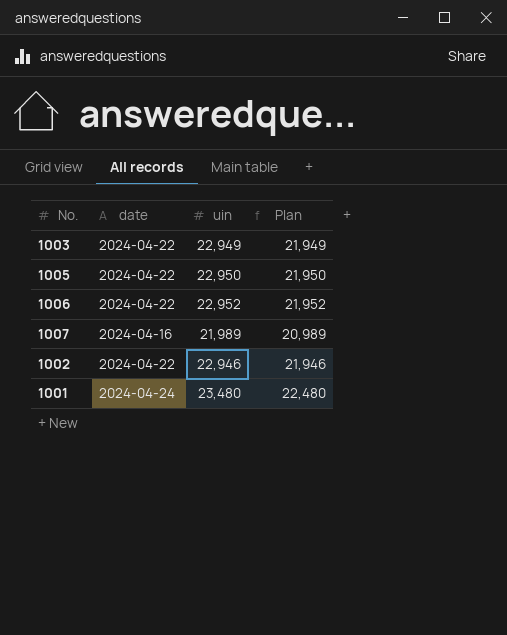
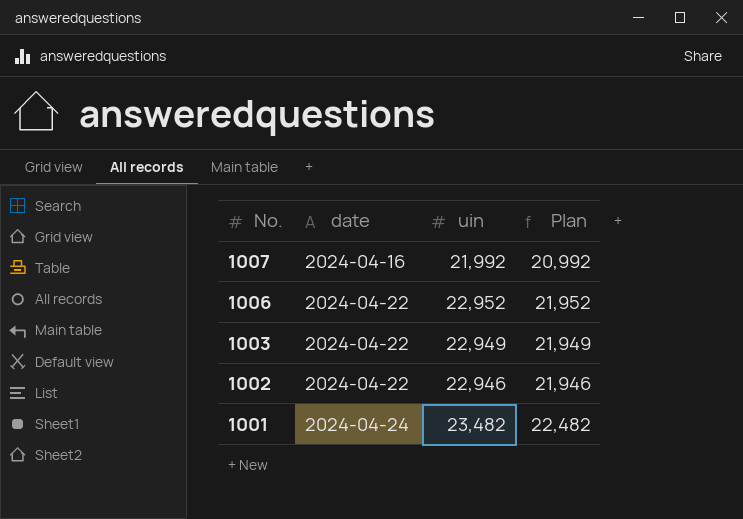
row order: none -> No. descending
row 1005: 2024-04-22 | 22,950 | 21,950 -> none
1007 | uin: 21,989 -> 21,992
1007 | Plan: 20,989 -> 20,992
1001 | uin: 23,480 -> 23,482
1001 | Plan: 22,480 -> 22,482

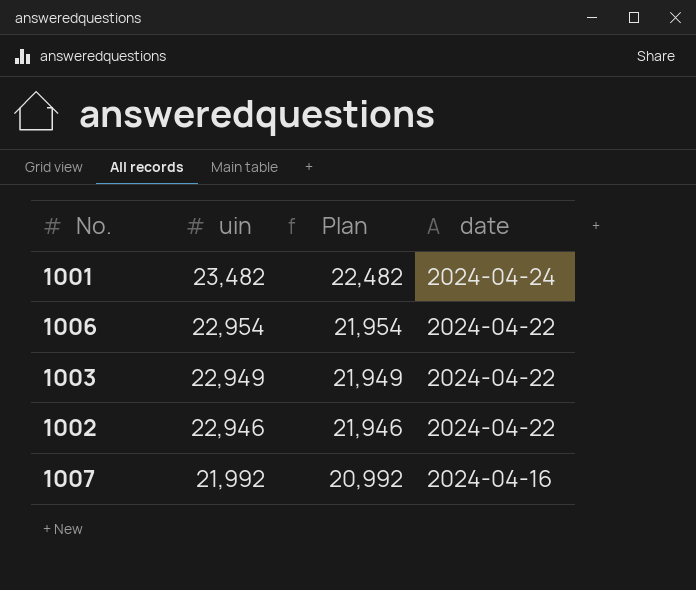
row order: No. descending -> uin descending
column date | position: 2 -> 4
1006 | uin: 22,952 -> 22,954
1006 | Plan: 21,952 -> 21,954

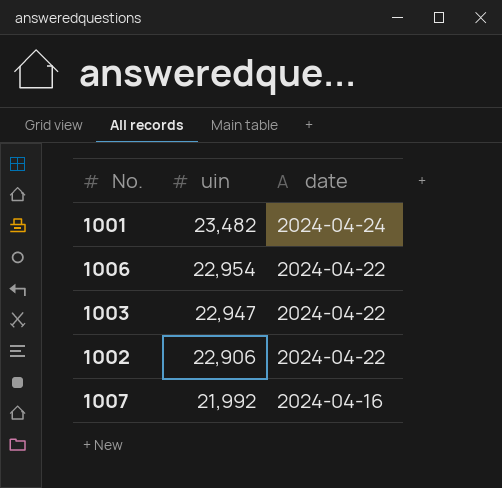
column Plan | formula: [uin] - 1000 -> none
1003 | uin: 22,949 -> 22,947
1002 | uin: 22,946 -> 22,906

